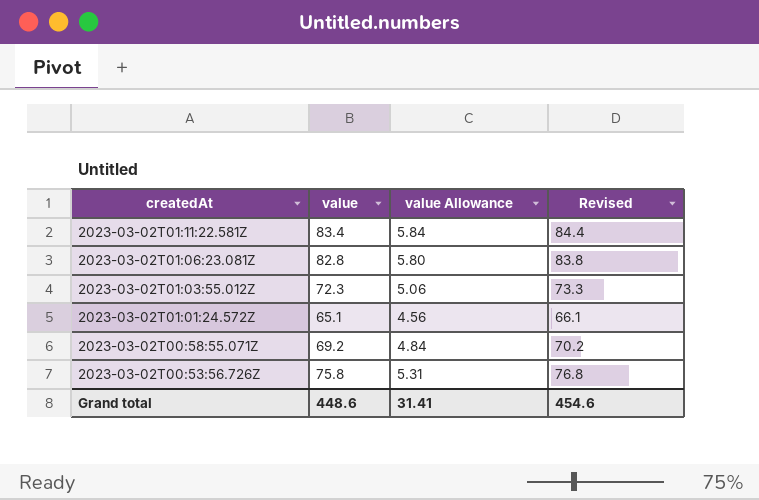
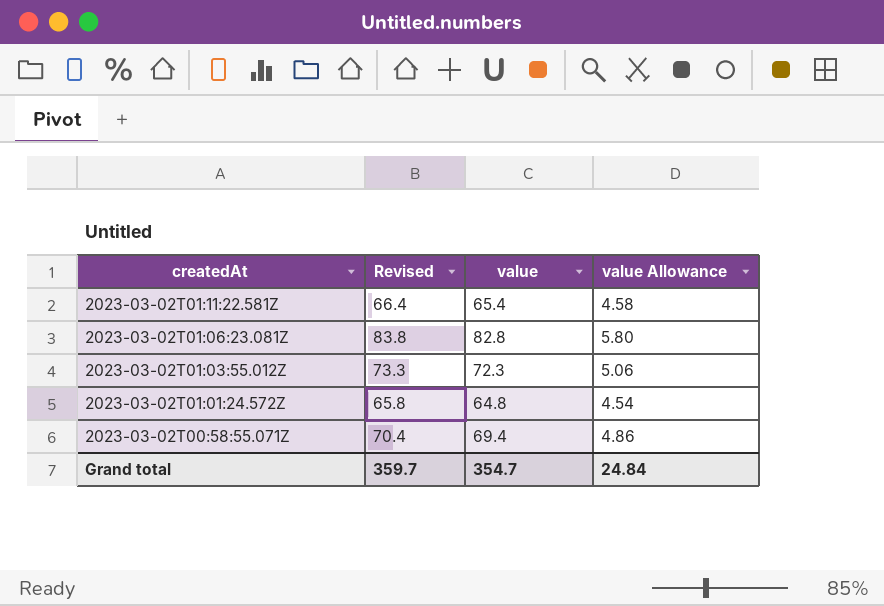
column Revised | position: 4 -> 2
row 2023-03-02T00:53:56.726Z: 75.8 | 5.31 | 76.8 -> none
2023-03-02T01:11:22.581Z | Revised: 84.4 -> 66.4
2023-03-02T01:11:22.581Z | value: 83.4 -> 65.4
2023-03-02T01:11:22.581Z | value Allowance: 5.84 -> 4.58
2023-03-02T01:01:24.572Z | Revised: 66.1 -> 65.8
2023-03-02T01:01:24.572Z | value: 65.1 -> 64.8
2023-03-02T01:01:24.572Z | value Allowance: 4.56 -> 4.54
2023-03-02T00:58:55.071Z | Revised: 70.2 -> 70.4
2023-03-02T00:58:55.071Z | value: 69.2 -> 69.4
2023-03-02T00:58:55.071Z | value Allowance: 4.84 -> 4.86
Grand total | Revised: 454.6 -> 359.7
Grand total | value: 448.6 -> 354.7
Grand total | value Allowance: 31.41 -> 24.84

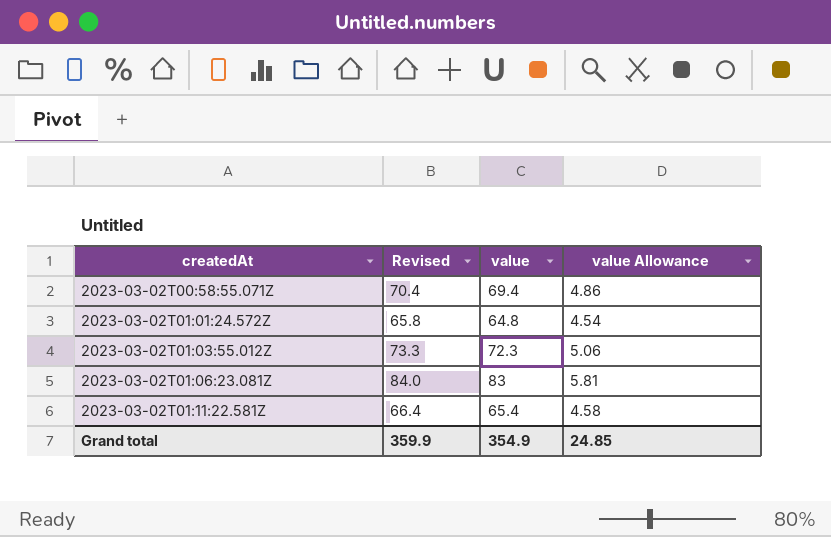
row order: createdAt descending -> createdAt ascending
2023-03-02T01:06:23.081Z | Revised: 83.8 -> 84.0
2023-03-02T01:06:23.081Z | value: 82.8 -> 83
2023-03-02T01:06:23.081Z | value Allowance: 5.80 -> 5.81
Grand total | Revised: 359.7 -> 359.9
Grand total | value: 354.7 -> 354.9
Grand total | value Allowance: 24.84 -> 24.85

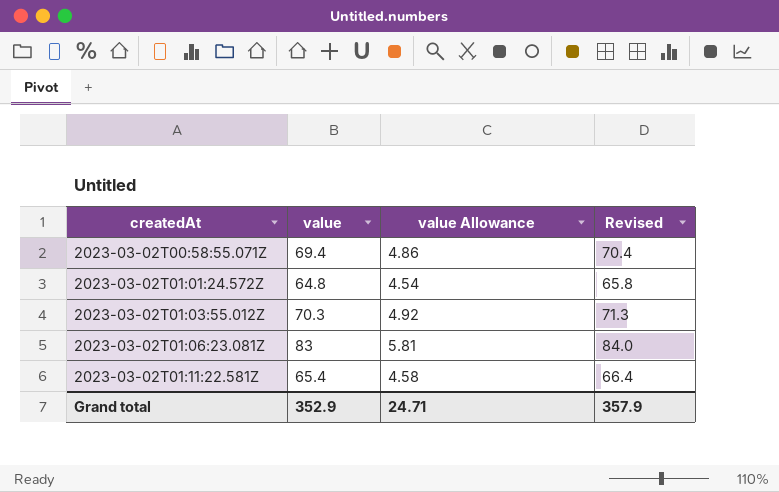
column Revised | position: 2 -> 4
2023-03-02T01:03:55.012Z | value: 72.3 -> 70.3
2023-03-02T01:03:55.012Z | value Allowance: 5.06 -> 4.92
2023-03-02T01:03:55.012Z | Revised: 73.3 -> 71.3
Grand total | value: 354.9 -> 352.9
Grand total | value Allowance: 24.85 -> 24.71
Grand total | Revised: 359.9 -> 357.9

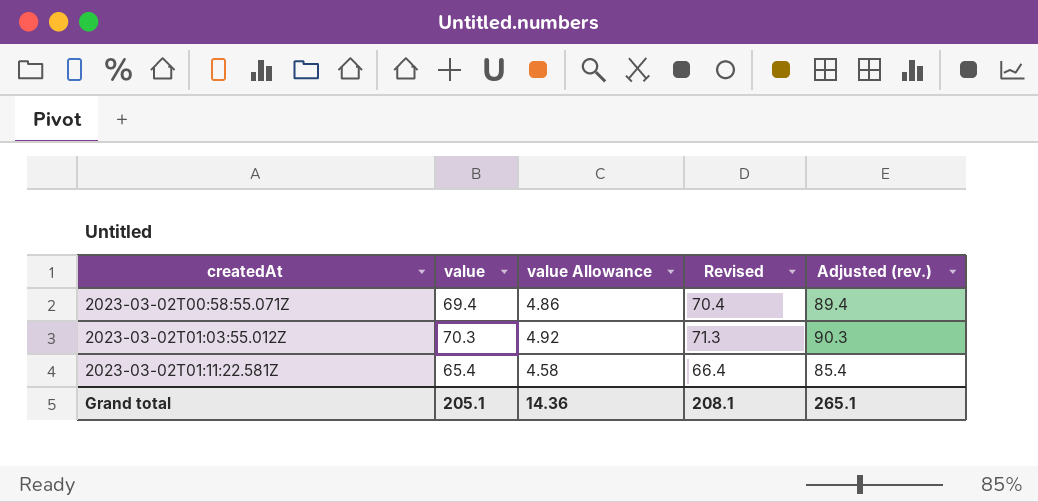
column Adjusted (rev.) | formula: none -> [value] + 20
row 2023-03-02T01:01:24.572Z: 64.8 | 4.54 | 65.8 -> none
row 2023-03-02T01:06:23.081Z: 83 | 5.81 | 84.0 -> none
Grand total | value: 352.9 -> 205.1
Grand total | value Allowance: 24.71 -> 14.36
Grand total | Revised: 357.9 -> 208.1

